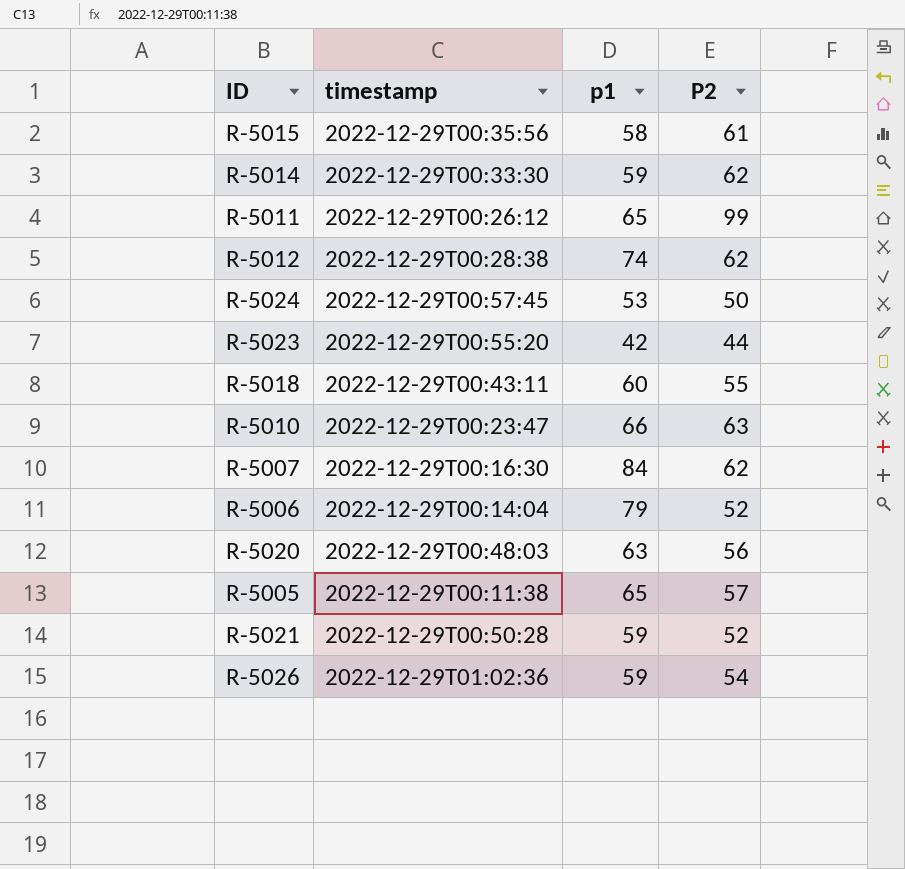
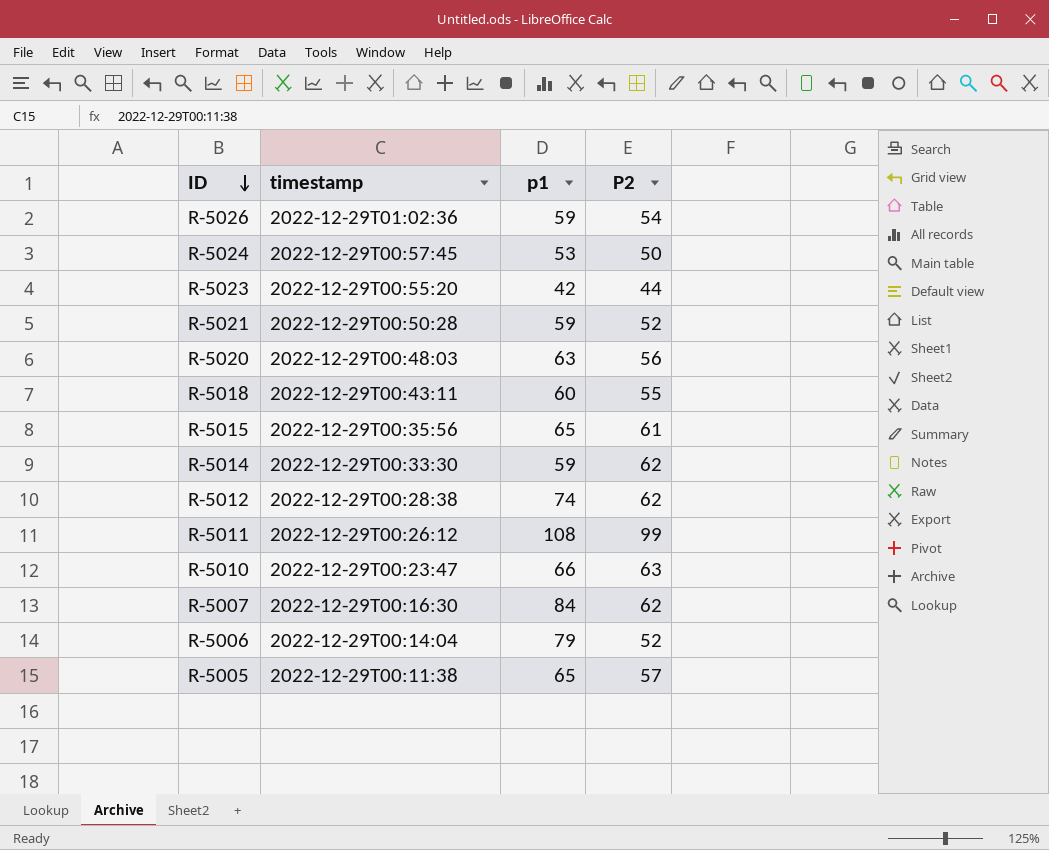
row order: none -> ID descending
R-5015 | p1: 58 -> 65
R-5011 | p1: 65 -> 108

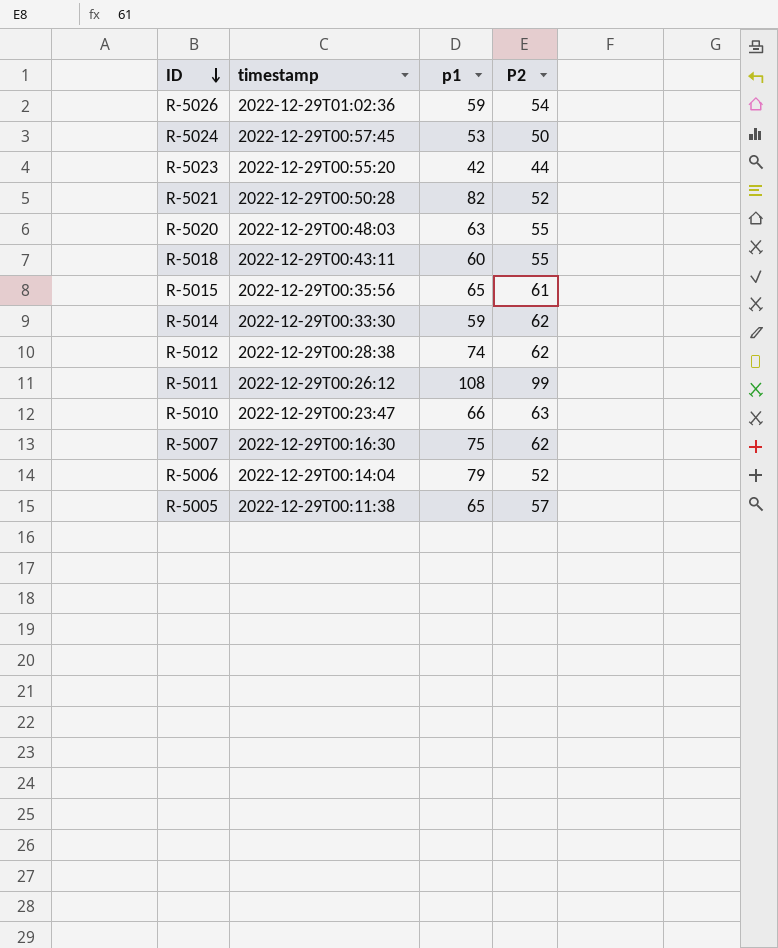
R-5021 | p1: 59 -> 82
R-5020 | P2: 56 -> 55
R-5007 | p1: 84 -> 75

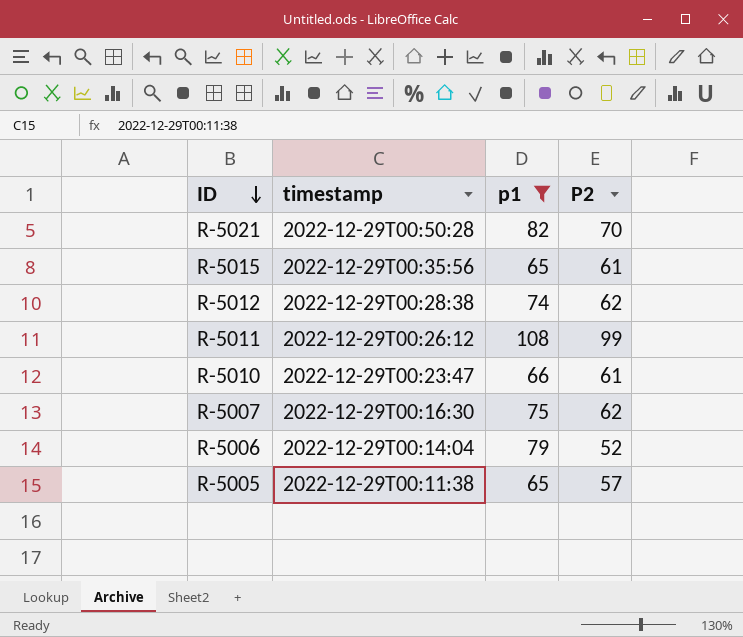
filter: none -> p1 >= 65
R-5021 | P2: 52 -> 70
R-5010 | P2: 63 -> 61

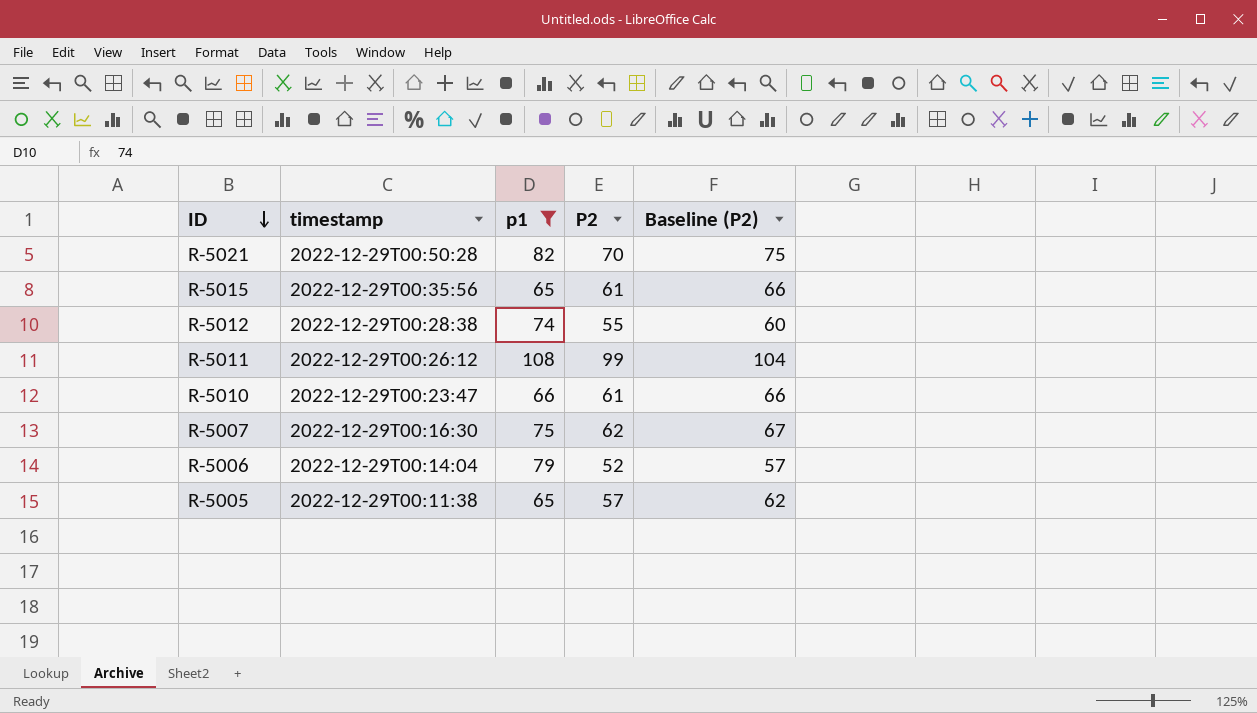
column Baseline (P2) | formula: none -> [P2] + 5
R-5012 | P2: 62 -> 55

